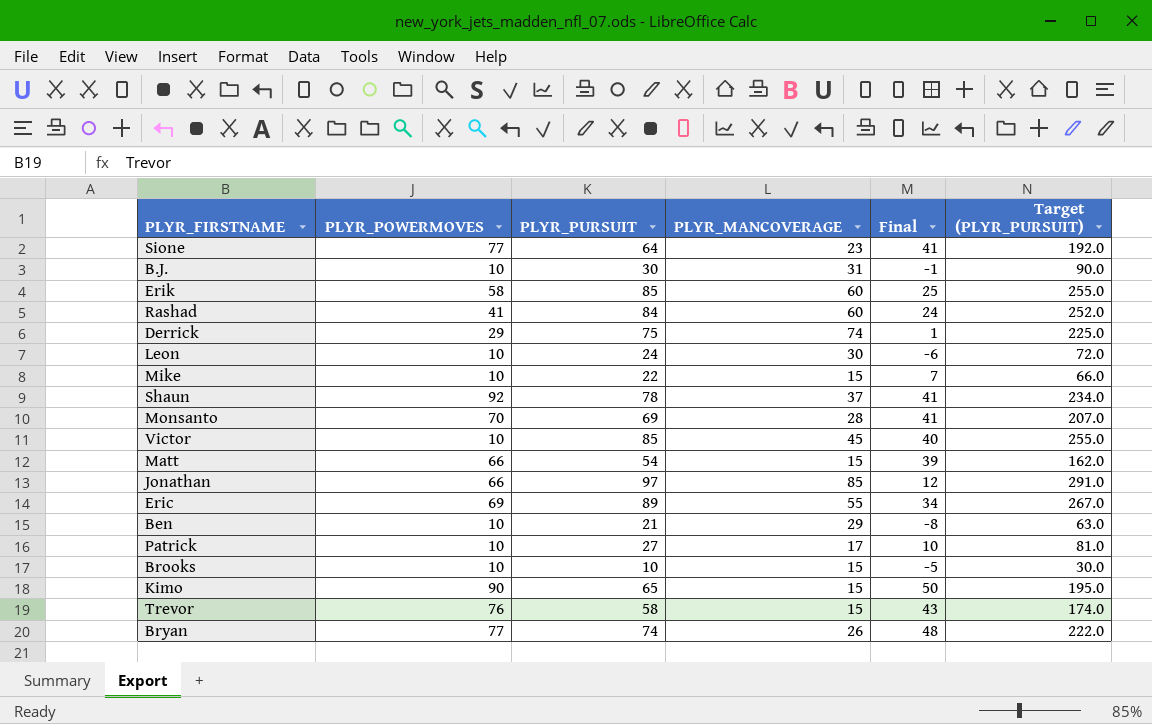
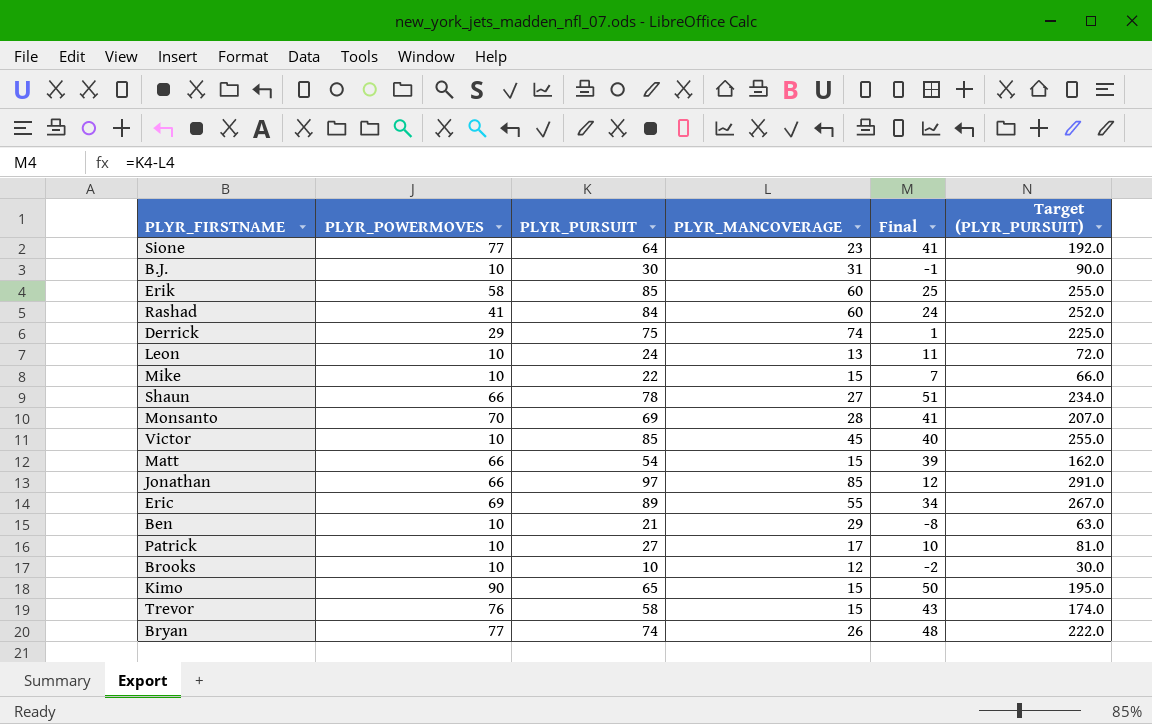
Leon | PLYR_MANCOVERAGE: 30 -> 13
Leon | Final: -6 -> 11
Shaun | PLYR_POWERMOVES: 92 -> 66
Shaun | PLYR_MANCOVERAGE: 37 -> 27
Shaun | Final: 41 -> 51
Brooks | PLYR_MANCOVERAGE: 15 -> 12
Brooks | Final: -5 -> -2

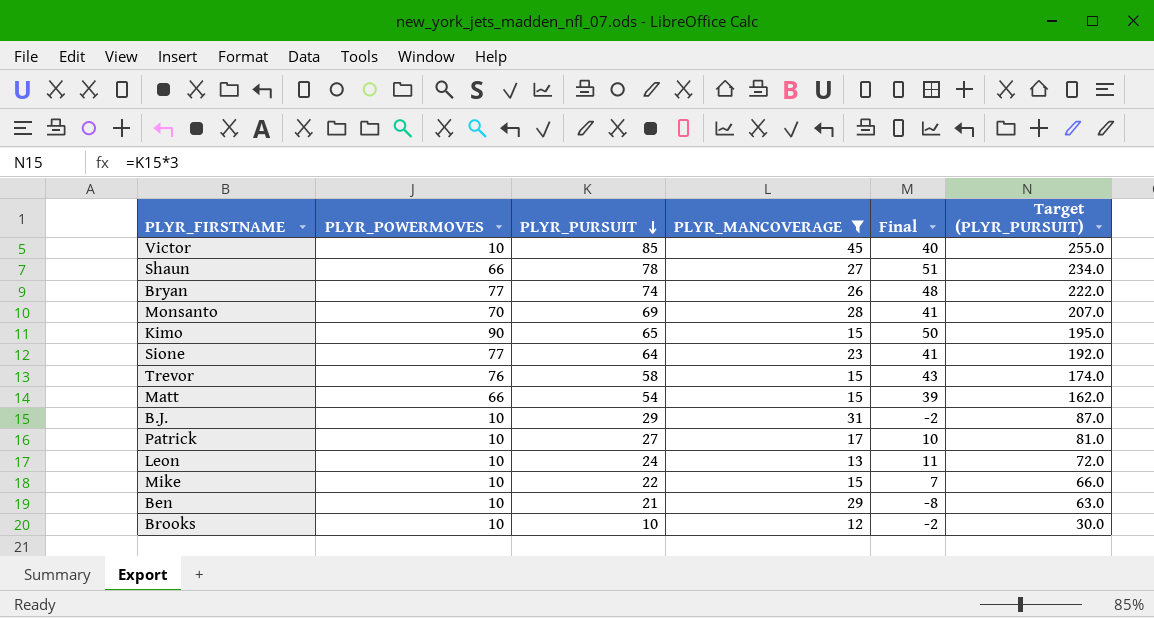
filter: none -> PLYR_MANCOVERAGE <= 45
row order: none -> PLYR_PURSUIT descending
B.J. | PLYR_PURSUIT: 30 -> 29
B.J. | Final: -1 -> -2
B.J. | Target (PLYR_PURSUIT): 90.0 -> 87.0

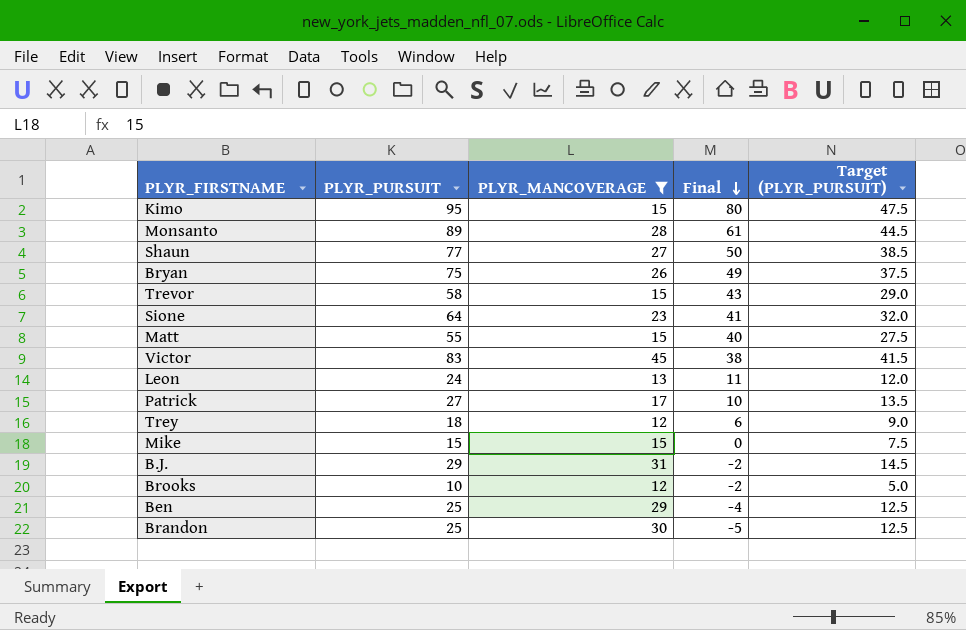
row order: PLYR_PURSUIT descending -> Final descending
column PLYR_POWERMOVES | position: 2 -> none
column Target (PLYR_PURSUIT) | formula: [PLYR_PURSUIT] * 3 -> [PLYR_PURSUIT] * 0.5
Kimo | PLYR_PURSUIT: 65 -> 95
Kimo | Final: 50 -> 80
Monsanto | PLYR_PURSUIT: 69 -> 89
Monsanto | Final: 41 -> 61
Shaun | PLYR_PURSUIT: 78 -> 77
Shaun | Final: 51 -> 50
Bryan | PLYR_PURSUIT: 74 -> 75
Bryan | Final: 48 -> 49
Matt | PLYR_PURSUIT: 54 -> 55
Matt | Final: 39 -> 40
Victor | PLYR_PURSUIT: 85 -> 83
Victor | Final: 40 -> 38
row Trey: none -> 18 | 12 | 6 | 9.0
Mike | PLYR_PURSUIT: 22 -> 15
Mike | Final: 7 -> 0
Ben | PLYR_PURSUIT: 21 -> 25
Ben | Final: -8 -> -4
row Brandon: none -> 25 | 30 | -5 | 12.5

